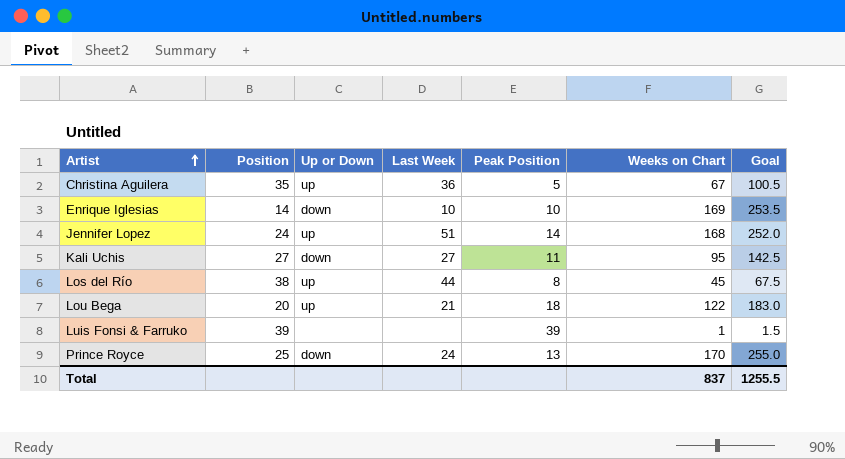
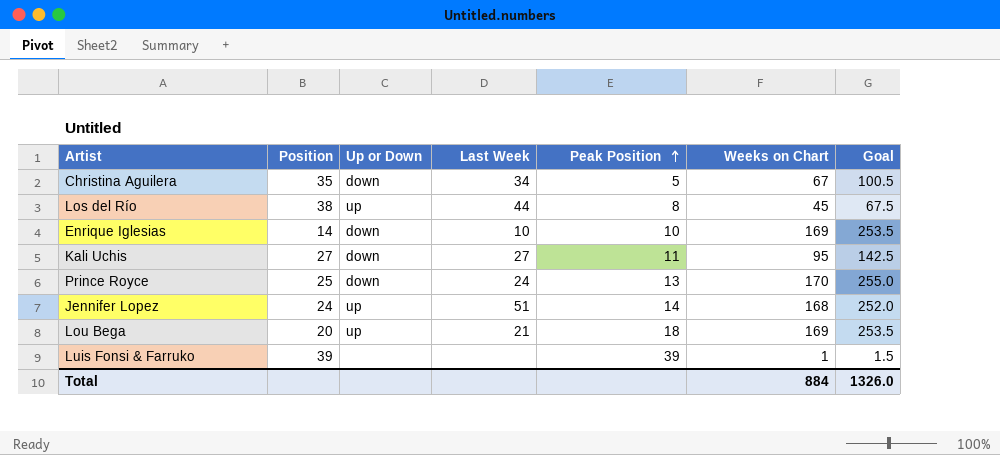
row order: Artist ascending -> Peak Position ascending
Christina Aguilera | Up or Down: up -> down
Christina Aguilera | Last Week: 36 -> 34
Lou Bega | Weeks on Chart: 122 -> 169
Lou Bega | Goal: 183.0 -> 253.5
Total | Weeks on Chart: 837 -> 884
Total | Goal: 1255.5 -> 1326.0

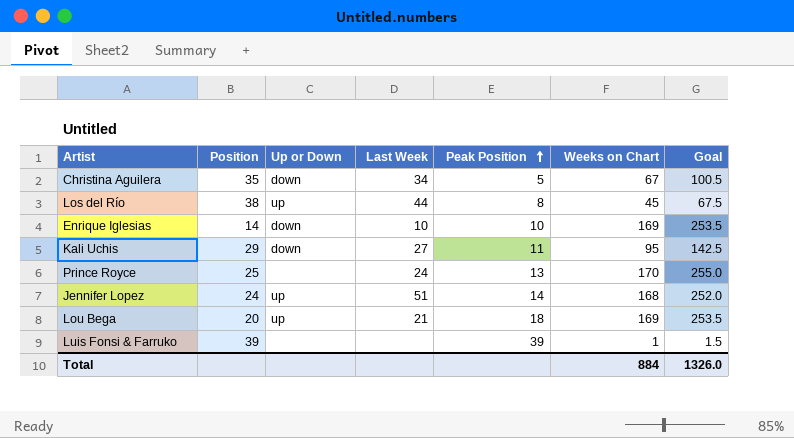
Kali Uchis | Position: 27 -> 29
Prince Royce | Up or Down: down -> none

